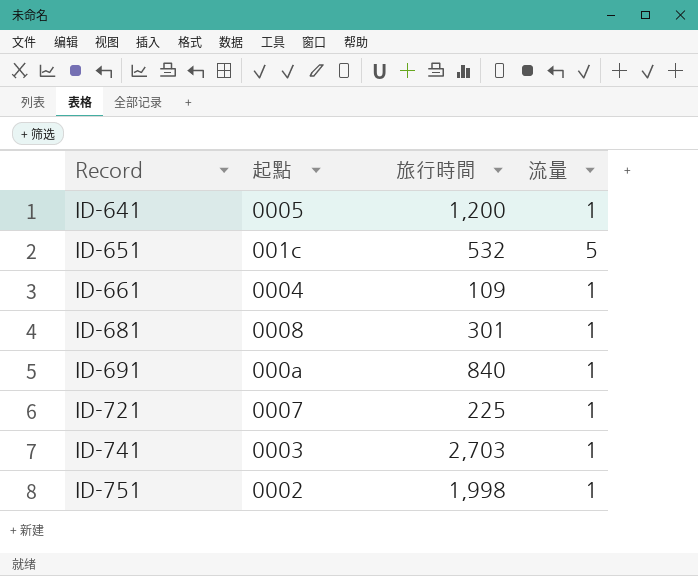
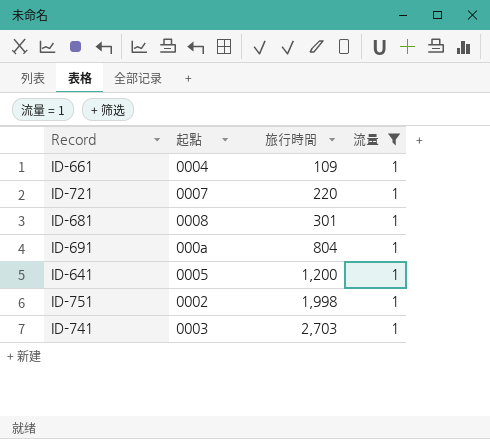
filter: none -> 流量 = 1
row order: Record ascending -> 旅行時間 ascending
ID-721 | 旅行時間: 225 -> 220
ID-691 | 旅行時間: 840 -> 804

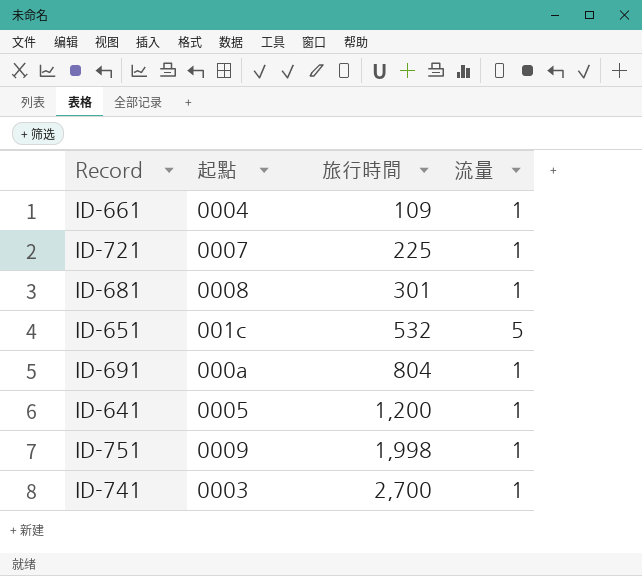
filter: 流量 = 1 -> none
ID-721 | 旅行時間: 220 -> 225
ID-751 | 起點: 0002 -> 0009
ID-741 | 旅行時間: 2,703 -> 2,700

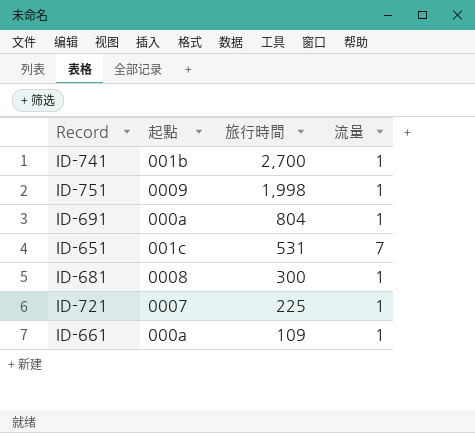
row order: 旅行時間 ascending -> 旅行時間 descending
row ID-641: 0005 | 1,200 | 1 -> none
ID-741 | 起點: 0003 -> 001b
ID-651 | 旅行時間: 532 -> 531
ID-651 | 流量: 5 -> 7
ID-681 | 旅行時間: 301 -> 300
ID-661 | 起點: 0004 -> 000a

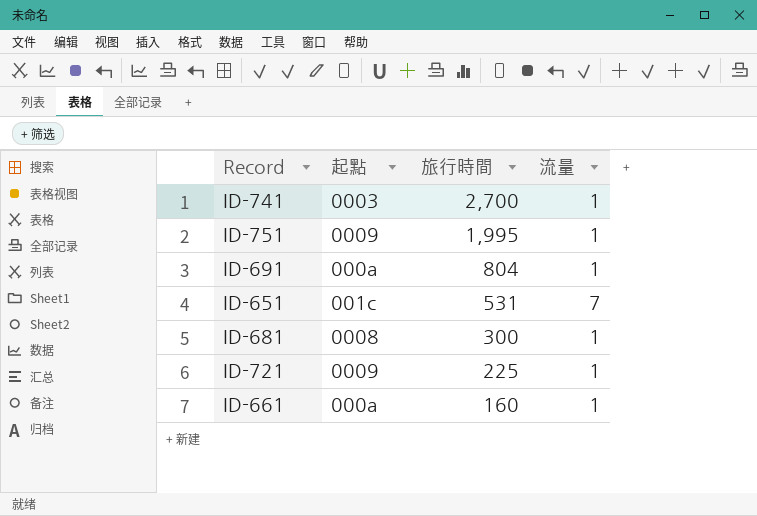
ID-741 | 起點: 001b -> 0003
ID-751 | 旅行時間: 1,998 -> 1,995
ID-721 | 起點: 0007 -> 0009
ID-661 | 旅行時間: 109 -> 160

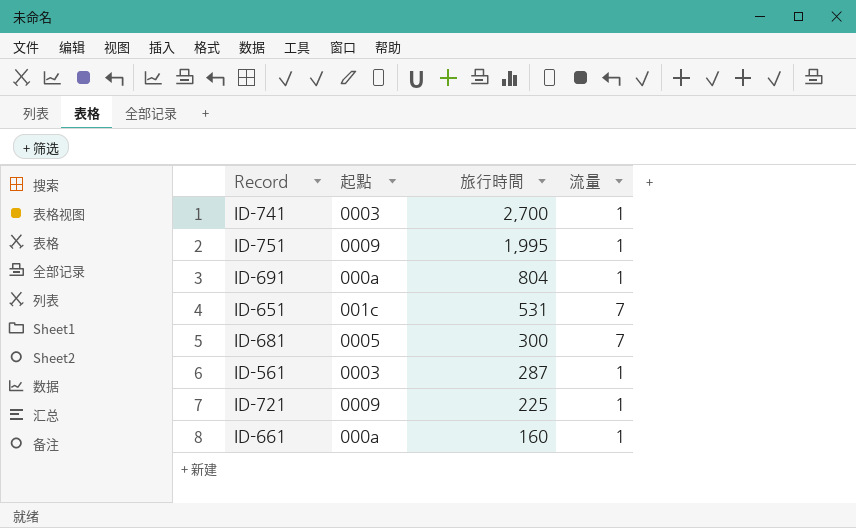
ID-681 | 起點: 0008 -> 0005
ID-681 | 流量: 1 -> 7
row ID-561: none -> 0003 | 287 | 1

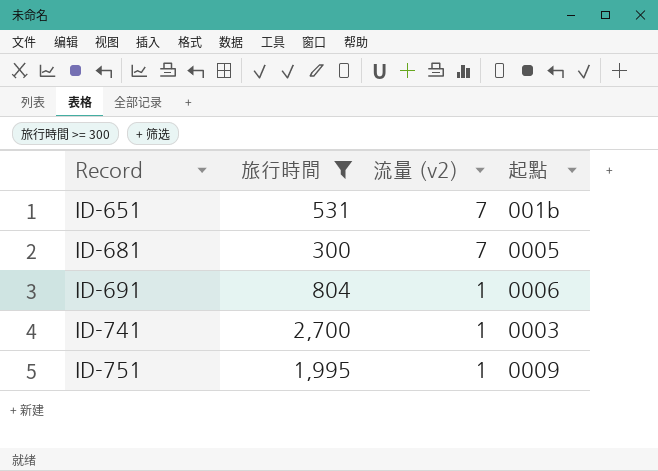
filter: none -> 旅行時間 >= 300
row order: 旅行時間 descending -> Record ascending
column name: 流量 -> 流量 (v2)
column 起點 | position: 2 -> 4
ID-651 | 起點: 001c -> 001b
ID-691 | 起點: 000a -> 0006

